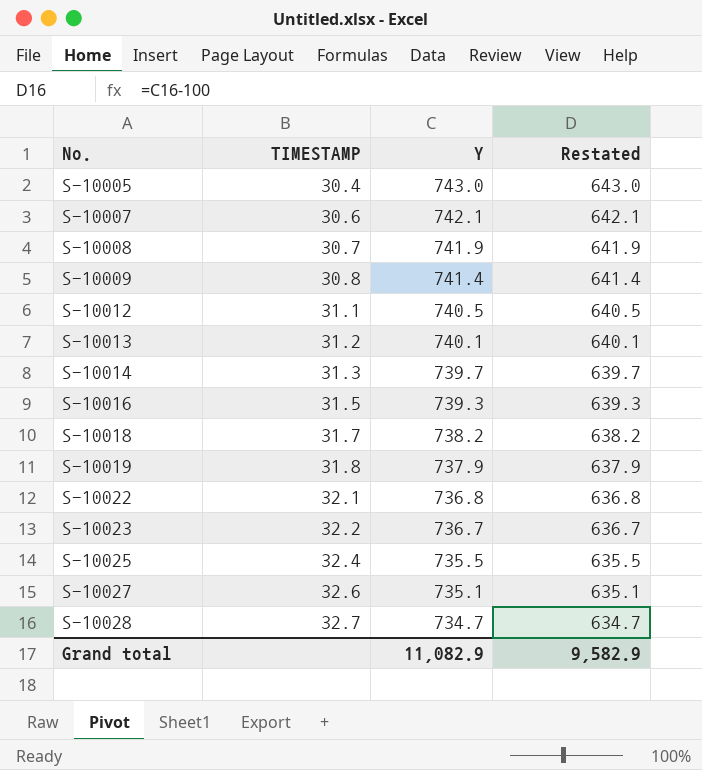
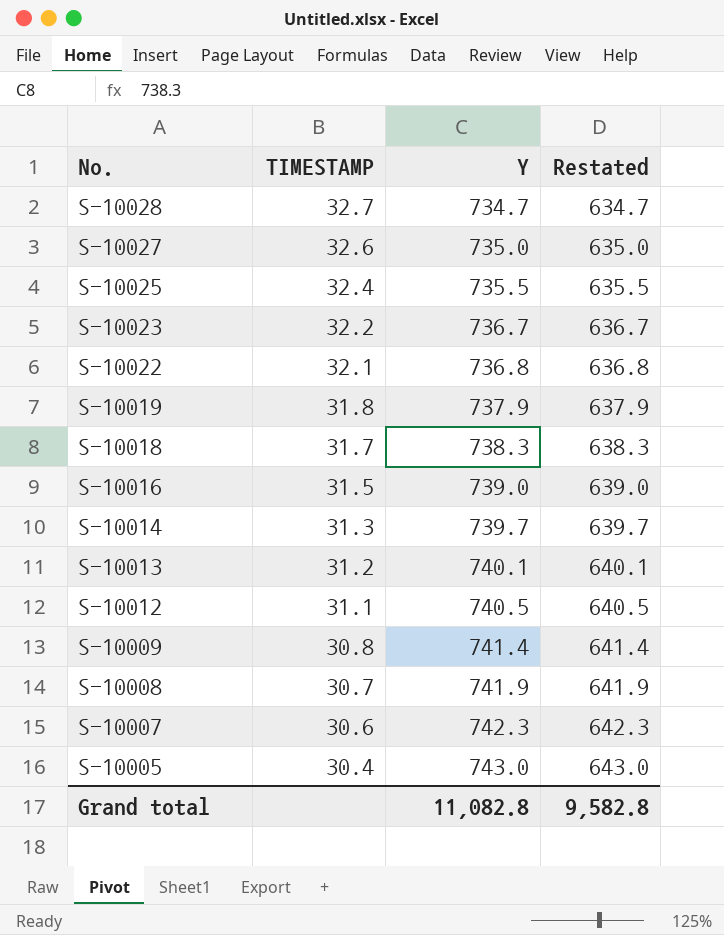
row order: No. ascending -> No. descending
S-10027 | Y: 735.1 -> 735.0
S-10027 | Restated: 635.1 -> 635.0
S-10018 | Y: 738.2 -> 738.3
S-10018 | Restated: 638.2 -> 638.3
S-10016 | Y: 739.3 -> 739.0
S-10016 | Restated: 639.3 -> 639.0
S-10007 | Y: 742.1 -> 742.3
S-10007 | Restated: 642.1 -> 642.3
Grand total | Y: 11,082.9 -> 11,082.8
Grand total | Restated: 9,582.9 -> 9,582.8

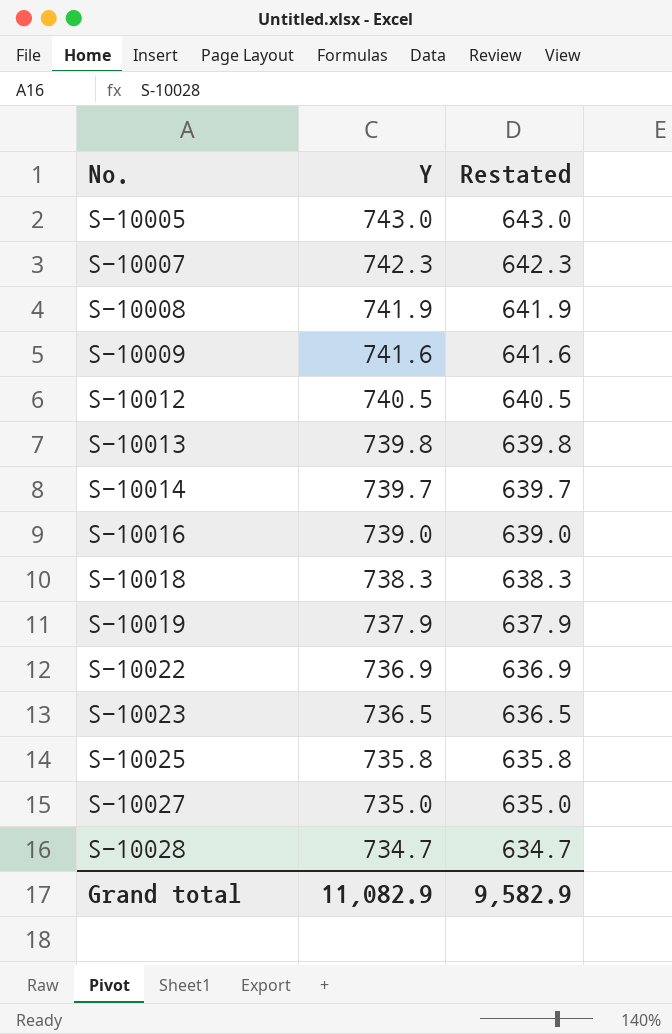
row order: No. descending -> No. ascending
column TIMESTAMP | position: 2 -> none
S-10009 | Y: 741.4 -> 741.6
S-10009 | Restated: 641.4 -> 641.6
S-10013 | Y: 740.1 -> 739.8
S-10013 | Restated: 640.1 -> 639.8
S-10022 | Y: 736.8 -> 736.9
S-10022 | Restated: 636.8 -> 636.9
S-10023 | Y: 736.7 -> 736.5
S-10023 | Restated: 636.7 -> 636.5
S-10025 | Y: 735.5 -> 735.8
S-10025 | Restated: 635.5 -> 635.8
Grand total | Y: 11,082.8 -> 11,082.9
Grand total | Restated: 9,582.8 -> 9,582.9

